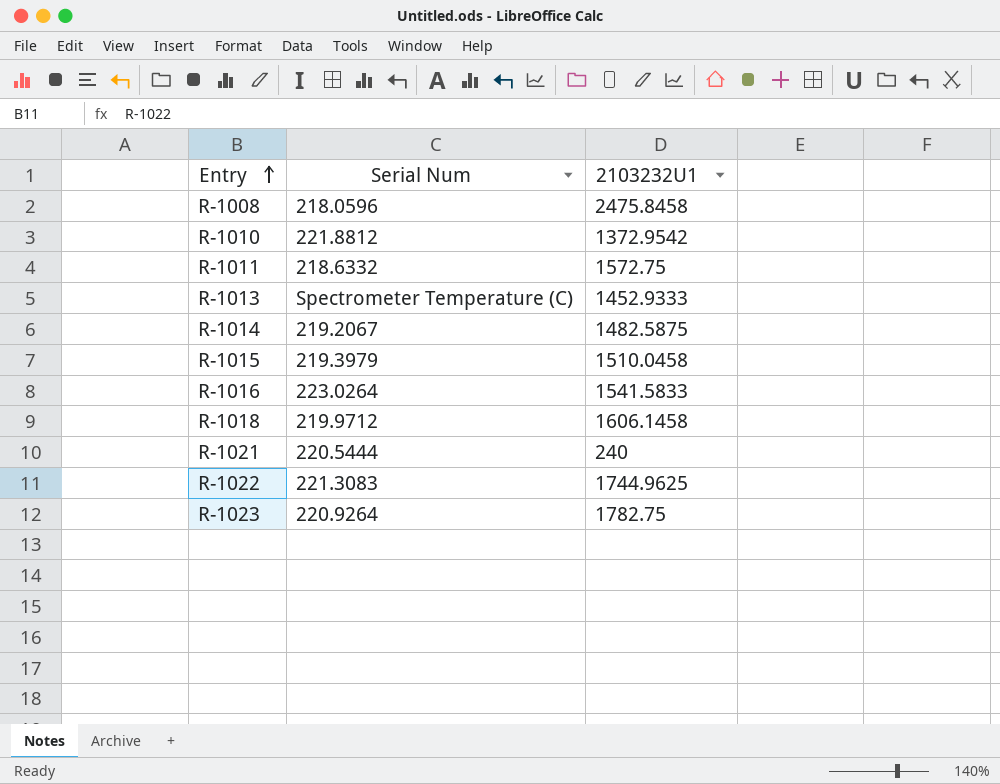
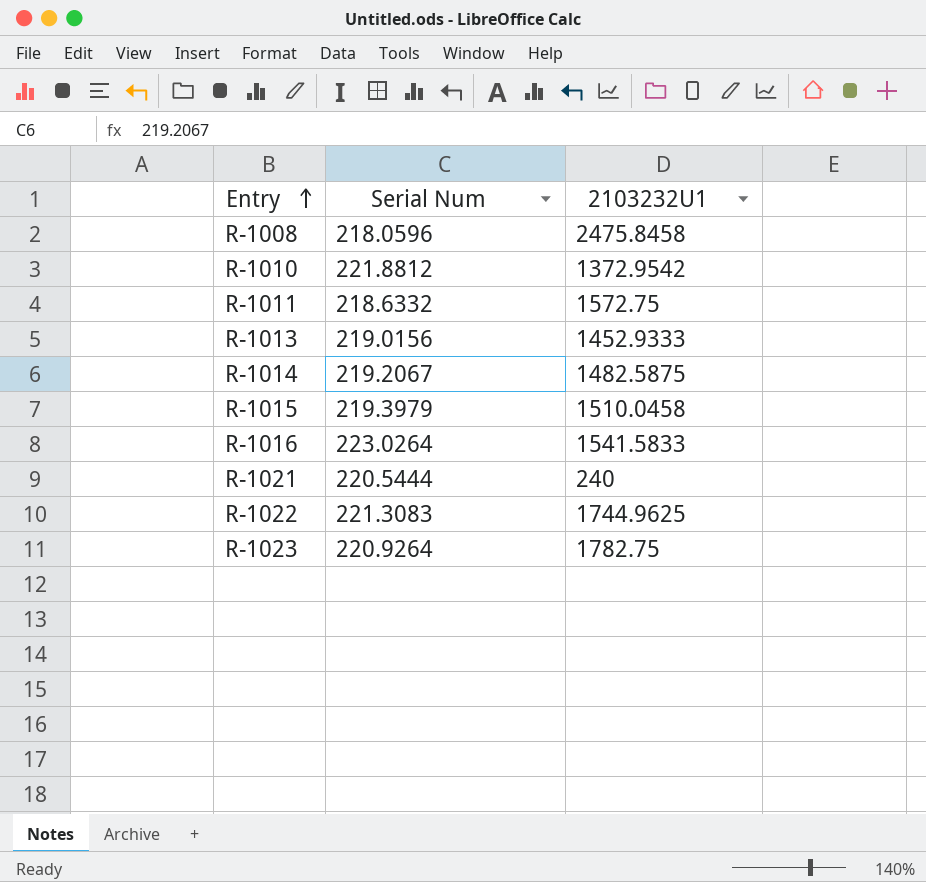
row R-1018: 219.9712 | 1606.1458 -> none
R-1013 | Serial Num: Spectrometer Temperature (C) -> 219.0156

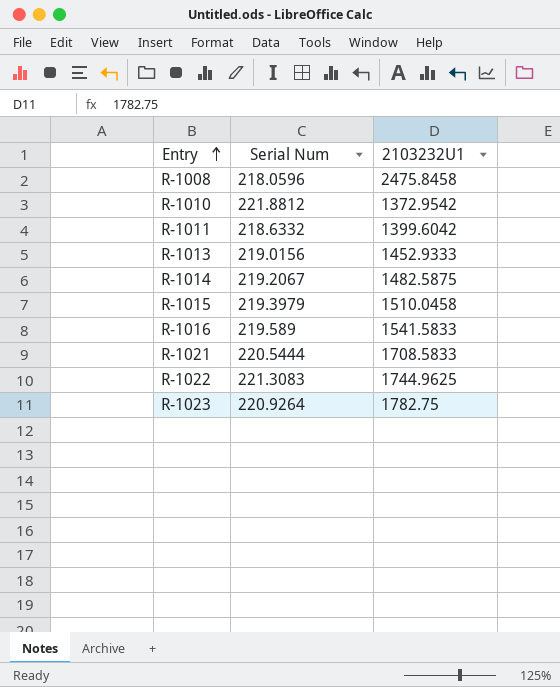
R-1011 | 2103232U1: 1572.75 -> 1399.6042
R-1016 | Serial Num: 223.0264 -> 219.589
R-1021 | 2103232U1: 240 -> 1708.5833

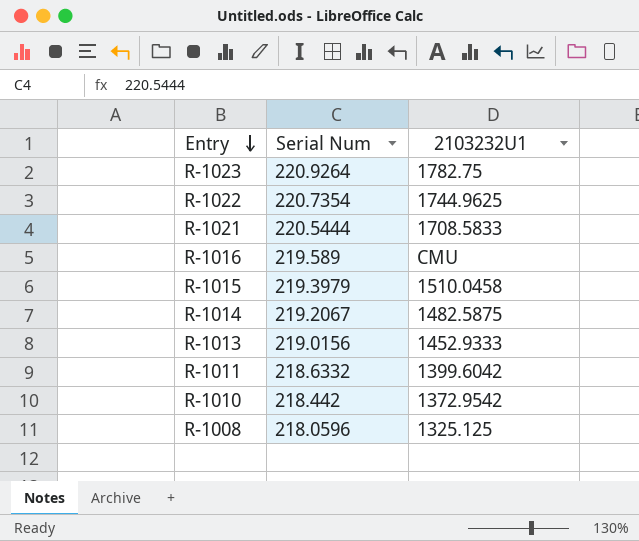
row order: Entry ascending -> Entry descending
R-1022 | Serial Num: 221.3083 -> 220.7354
R-1016 | 2103232U1: 1541.5833 -> CMU
R-1010 | Serial Num: 221.8812 -> 218.442
R-1008 | 2103232U1: 2475.8458 -> 1325.125

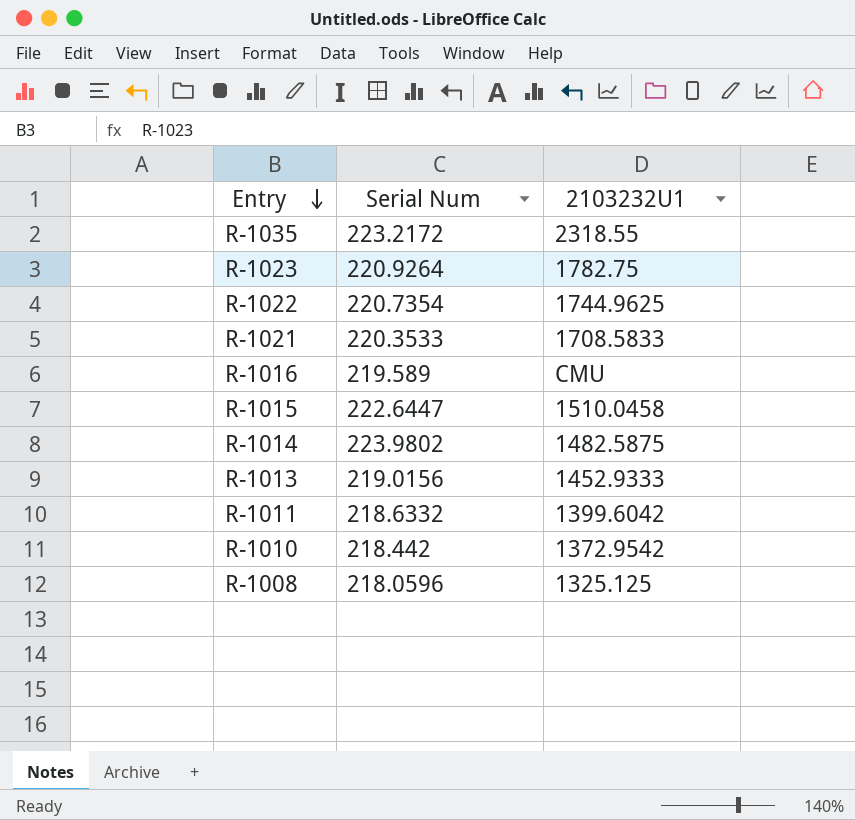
row R-1035: none -> 223.2172 | 2318.55
R-1021 | Serial Num: 220.5444 -> 220.3533
R-1015 | Serial Num: 219.3979 -> 222.6447
R-1014 | Serial Num: 219.2067 -> 223.9802

